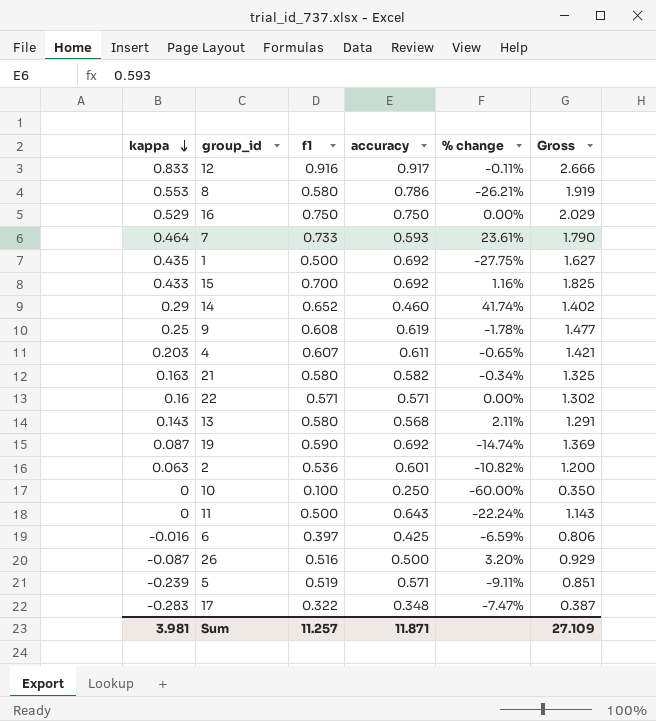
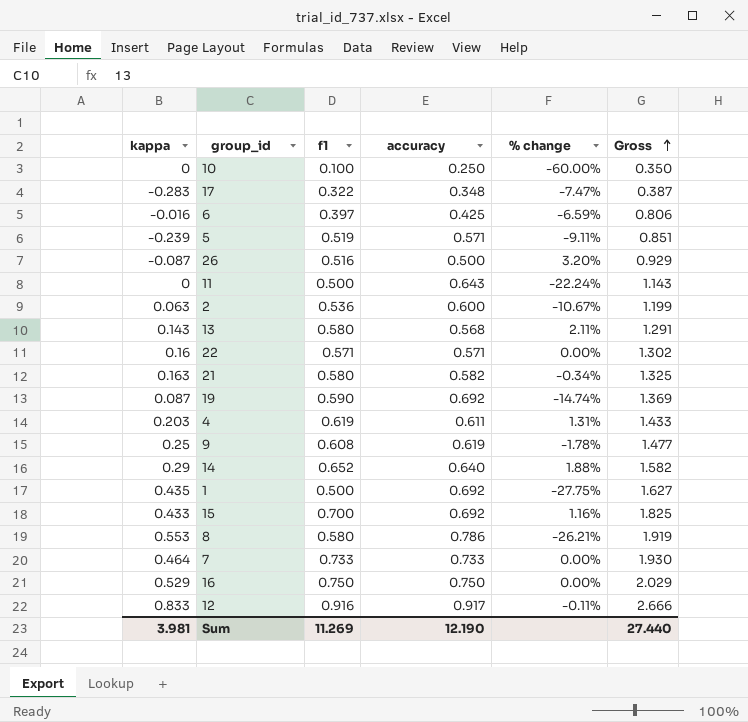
row order: kappa descending -> Gross ascending
2 | accuracy: 0.601 -> 0.600
2 | % change: -10.82% -> -10.67%
2 | Gross: 1.200 -> 1.199
4 | f1: 0.607 -> 0.619
4 | % change: -0.65% -> 1.31%
4 | Gross: 1.421 -> 1.433
14 | accuracy: 0.460 -> 0.640
14 | % change: 41.74% -> 1.88%
14 | Gross: 1.402 -> 1.582
7 | accuracy: 0.593 -> 0.733
7 | % change: 23.61% -> 0.00%
7 | Gross: 1.790 -> 1.930
Sum | f1: 11.257 -> 11.269
Sum | accuracy: 11.871 -> 12.190
Sum | Gross: 27.109 -> 27.440

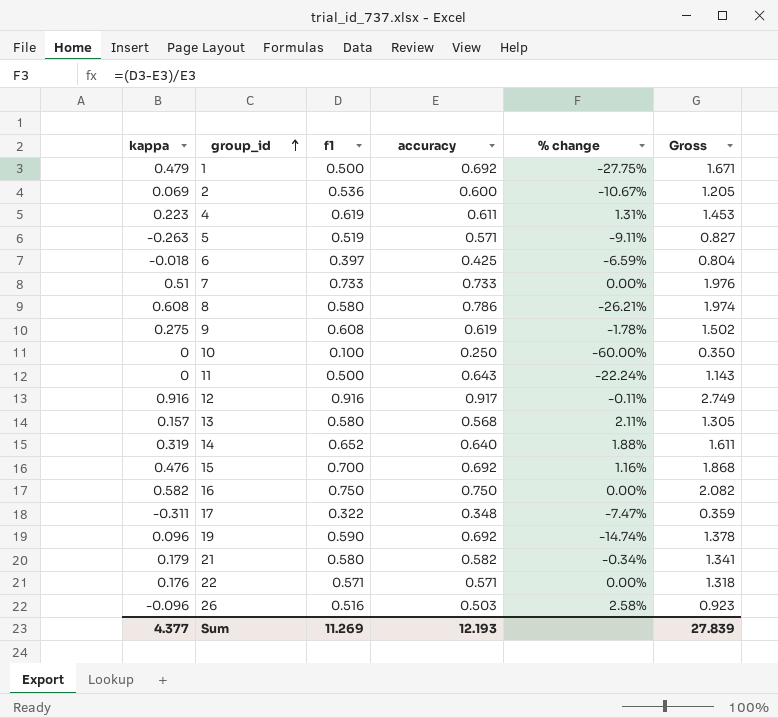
row order: Gross ascending -> group_id ascending
1 | kappa: 0.435 -> 0.479
1 | Gross: 1.627 -> 1.671
2 | kappa: 0.063 -> 0.069
2 | Gross: 1.199 -> 1.205
4 | kappa: 0.203 -> 0.223
4 | Gross: 1.433 -> 1.453
5 | kappa: -0.239 -> -0.263
5 | Gross: 0.851 -> 0.827
6 | kappa: -0.016 -> -0.018
6 | Gross: 0.806 -> 0.804
7 | kappa: 0.464 -> 0.51
7 | Gross: 1.930 -> 1.976
8 | kappa: 0.553 -> 0.608
8 | Gross: 1.919 -> 1.974
9 | kappa: 0.25 -> 0.275
9 | Gross: 1.477 -> 1.502
12 | kappa: 0.833 -> 0.916
12 | Gross: 2.666 -> 2.749
13 | kappa: 0.143 -> 0.157
13 | Gross: 1.291 -> 1.305
14 | kappa: 0.29 -> 0.319
14 | Gross: 1.582 -> 1.611
15 | kappa: 0.433 -> 0.476
15 | Gross: 1.825 -> 1.868
16 | kappa: 0.529 -> 0.582
16 | Gross: 2.029 -> 2.082
17 | kappa: -0.283 -> -0.311
17 | Gross: 0.387 -> 0.359
19 | kappa: 0.087 -> 0.096
19 | Gross: 1.369 -> 1.378
21 | kappa: 0.163 -> 0.179
21 | Gross: 1.325 -> 1.341
22 | kappa: 0.16 -> 0.176
22 | Gross: 1.302 -> 1.318
26 | kappa: -0.087 -> -0.096
26 | accuracy: 0.500 -> 0.503
26 | % change: 3.20% -> 2.58%
26 | Gross: 0.929 -> 0.923
Sum | kappa: 3.981 -> 4.377
Sum | accuracy: 12.190 -> 12.193
Sum | Gross: 27.440 -> 27.839

